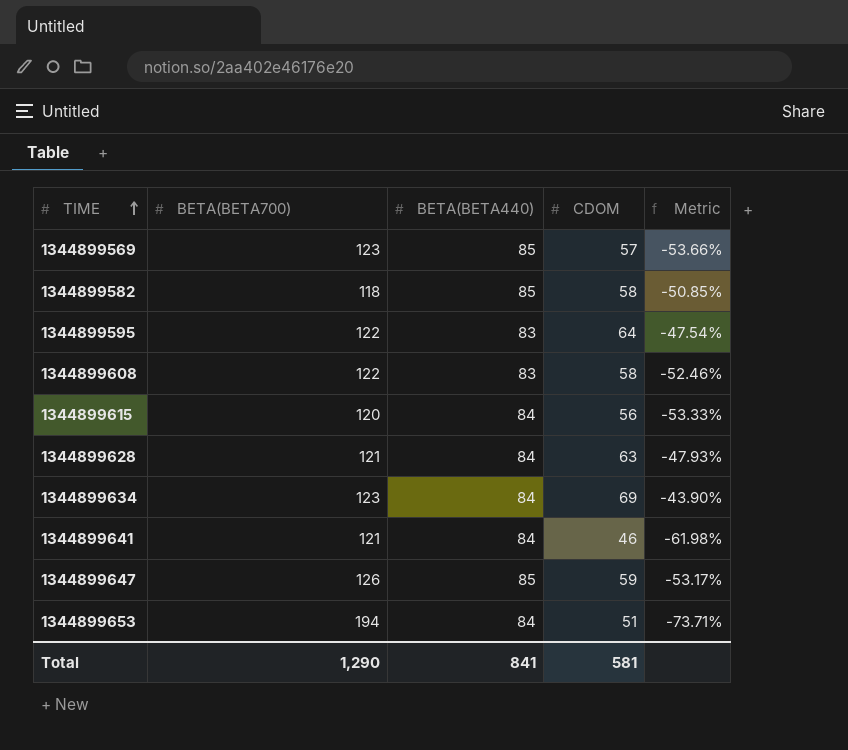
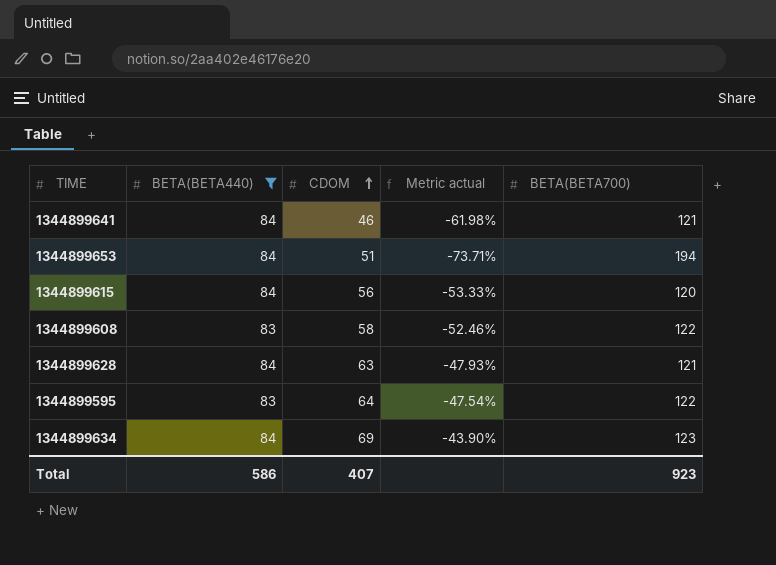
filter: none -> BETA(BETA440) != 85
row order: TIME ascending -> CDOM ascending
column name: Metric -> Metric actual
column BETA(BETA700) | position: 2 -> 5
Total | BETA(BETA440): 841 -> 586
Total | CDOM: 581 -> 407
Total | BETA(BETA700): 1,290 -> 923

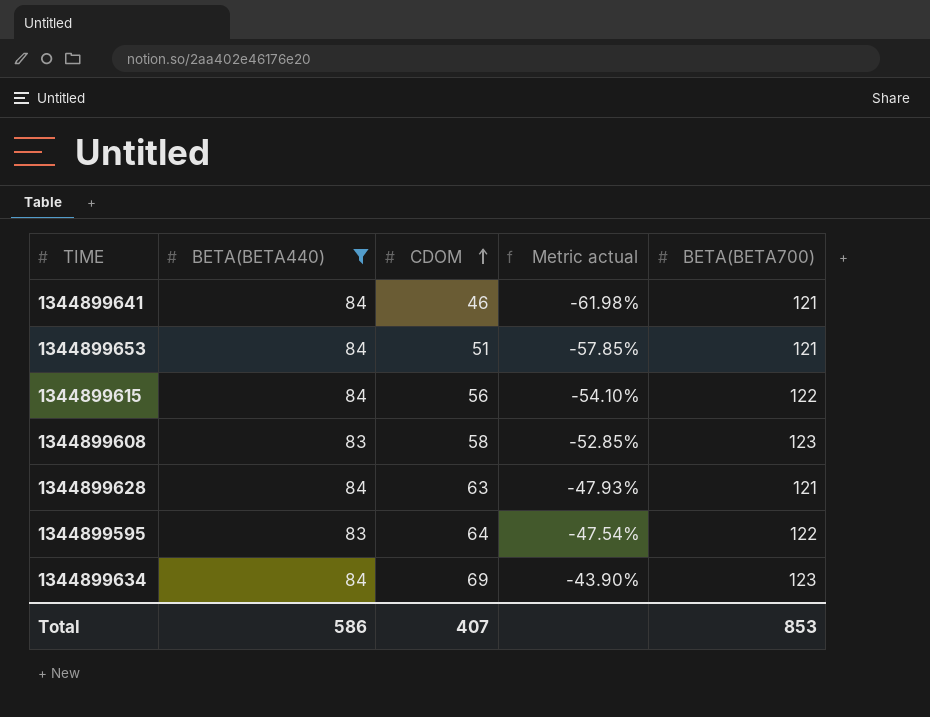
1344899653 | Metric actual: -73.71% -> -57.85%
1344899653 | BETA(BETA700): 194 -> 121
1344899615 | Metric actual: -53.33% -> -54.10%
1344899615 | BETA(BETA700): 120 -> 122
1344899608 | Metric actual: -52.46% -> -52.85%
1344899608 | BETA(BETA700): 122 -> 123
Total | BETA(BETA700): 923 -> 853

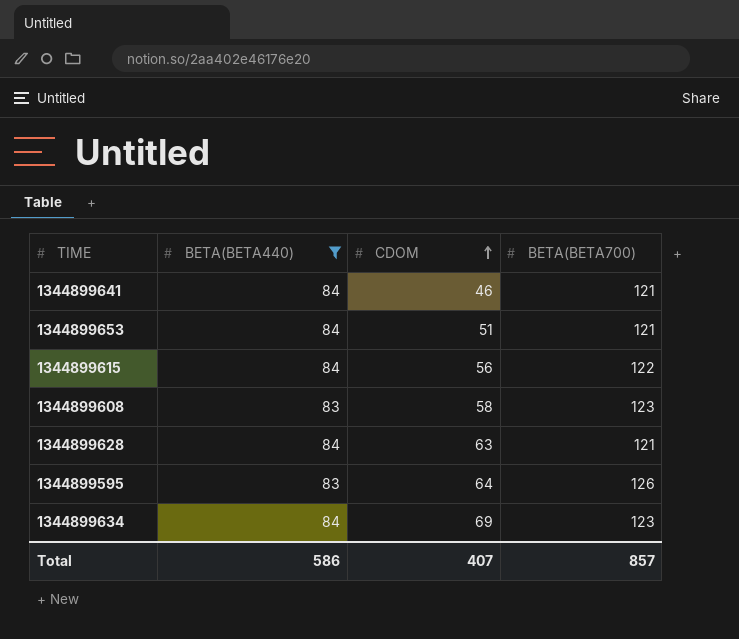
column Metric actual | formula: ([CDOM] - [BETA(BETA700)]) / [BETA(BETA700)] -> none
1344899595 | BETA(BETA700): 122 -> 126
Total | BETA(BETA700): 853 -> 857

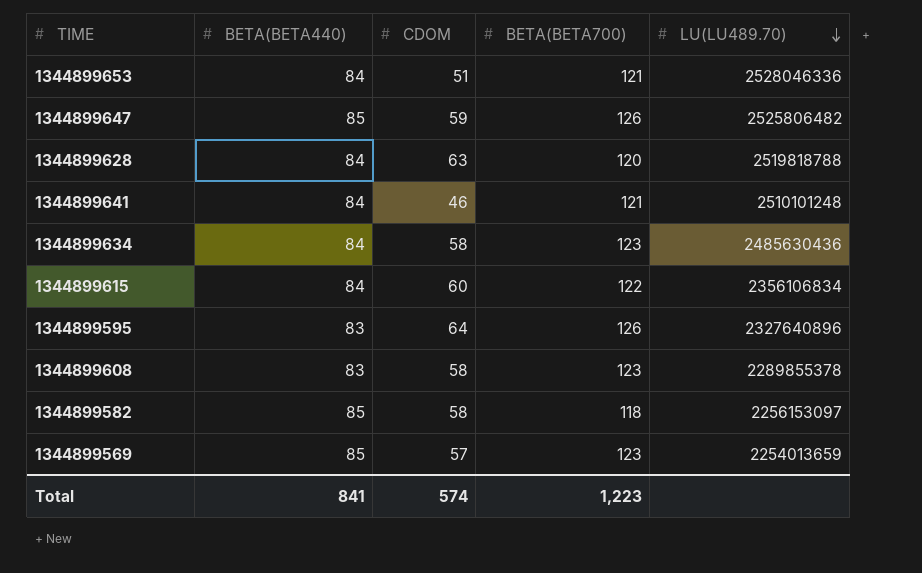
filter: BETA(BETA440) != 85 -> none
row order: CDOM ascending -> LU(LU489.70) descending
column LU(LU489.70) | position: none -> 5
1344899628 | BETA(BETA700): 121 -> 120
1344899634 | CDOM: 69 -> 58
1344899615 | CDOM: 56 -> 60
Total | BETA(BETA440): 586 -> 841
Total | CDOM: 407 -> 574
Total | BETA(BETA700): 857 -> 1,223

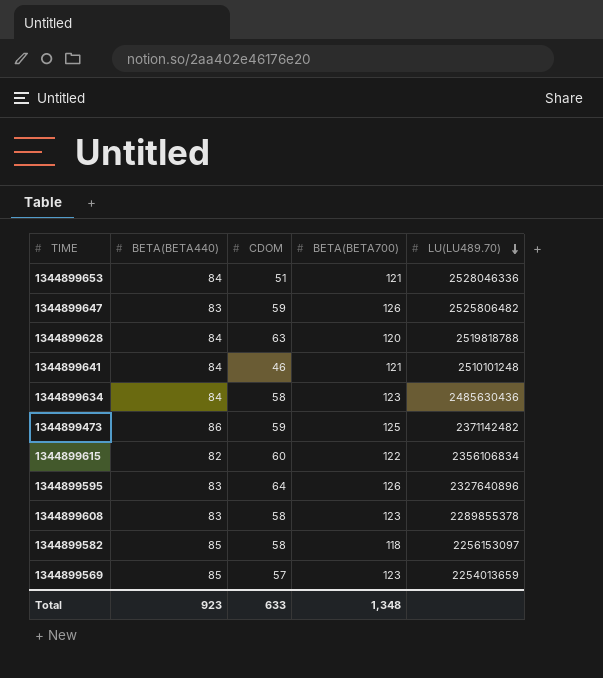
1344899647 | BETA(BETA440): 85 -> 83
row 1344899473: none -> 86 | 59 | 125 | 2371142482
1344899615 | BETA(BETA440): 84 -> 82
Total | BETA(BETA440): 841 -> 923
Total | CDOM: 574 -> 633
Total | BETA(BETA700): 1,223 -> 1,348

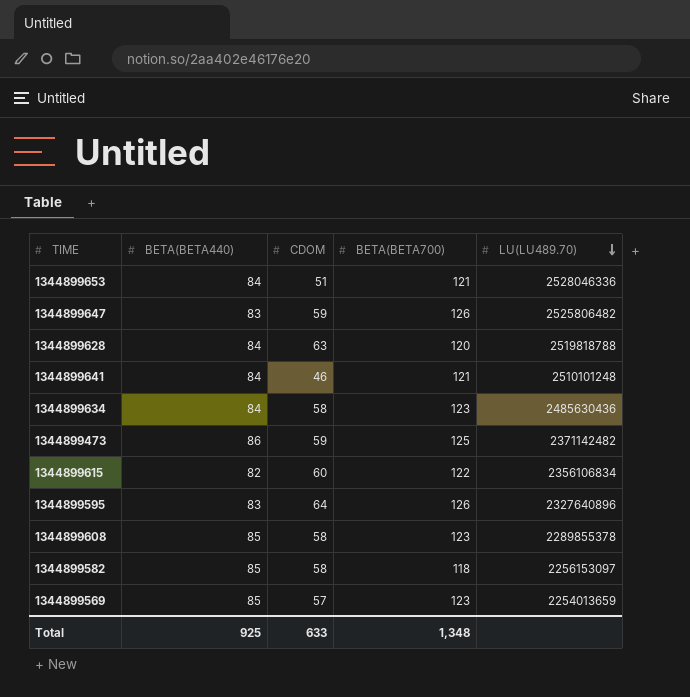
1344899608 | BETA(BETA440): 83 -> 85
Total | BETA(BETA440): 923 -> 925

